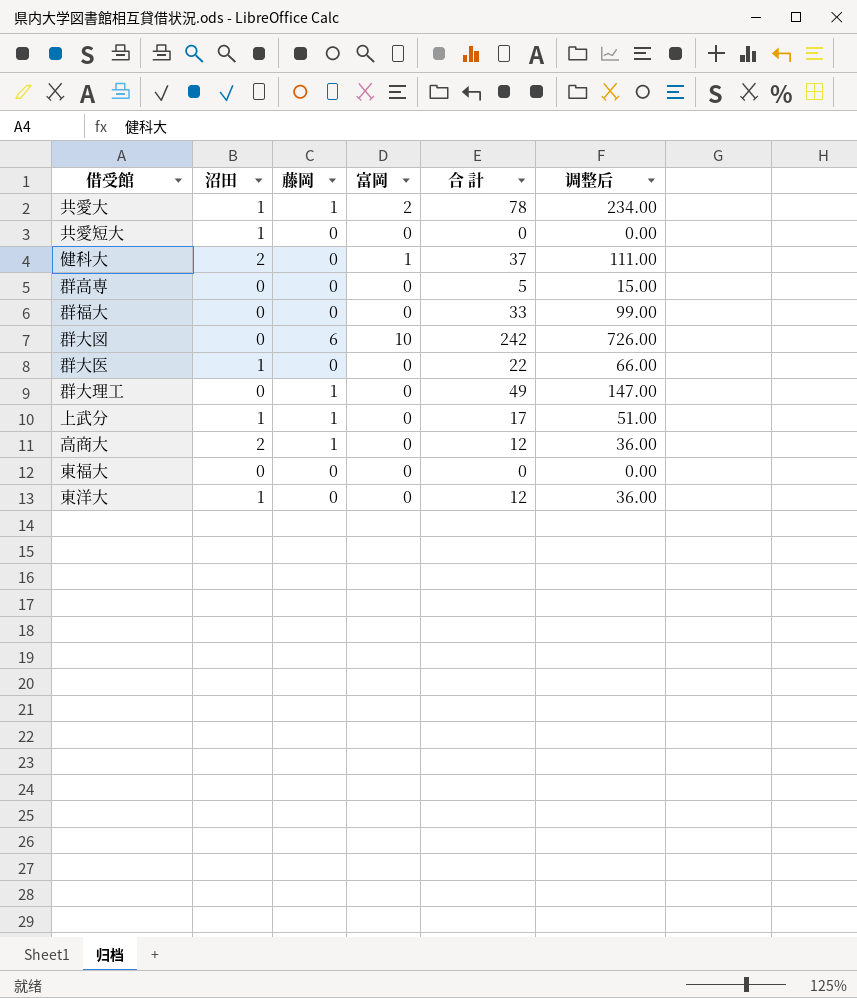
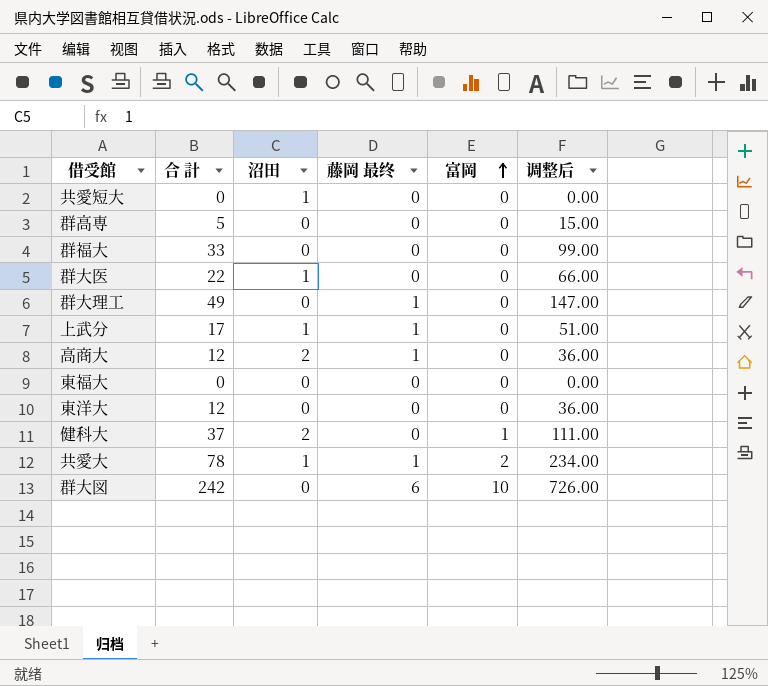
row order: none -> 富岡 ascending
column 合 計 | position: 5 -> 2
column name: 藤岡 -> 藤岡 最终
東洋大 | 沼田: 1 -> 0

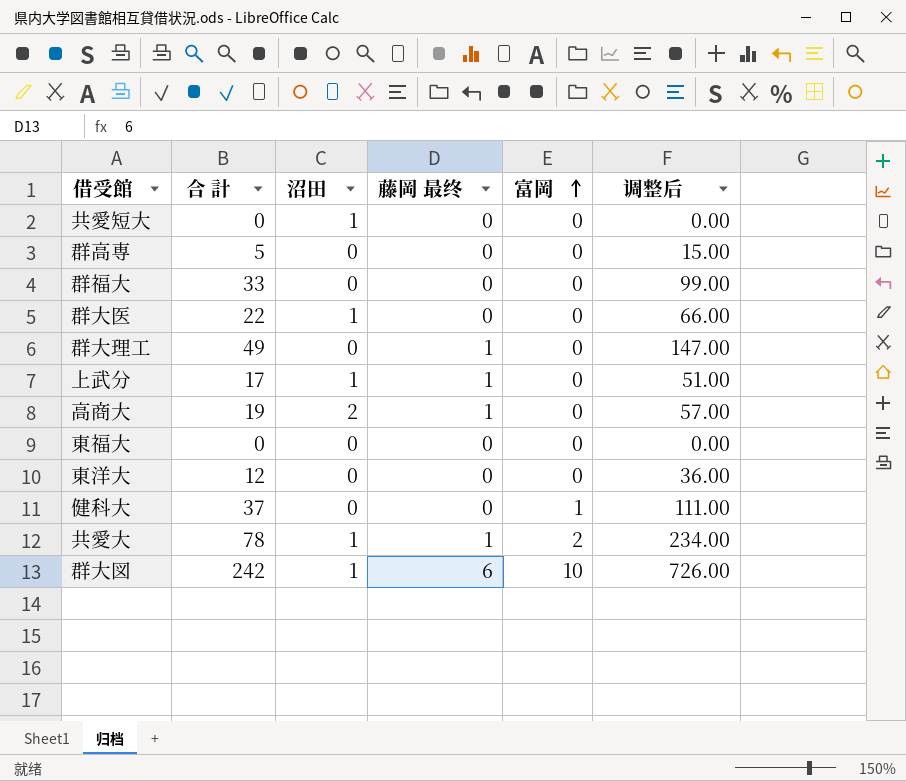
高商大 | 合 計: 12 -> 19
高商大 | 调整后: 36.00 -> 57.00
健科大 | 沼田: 2 -> 0
群大図 | 沼田: 0 -> 1

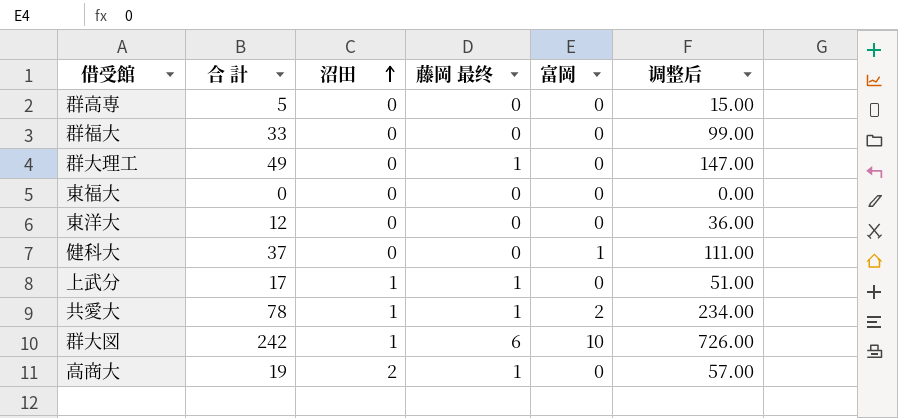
row order: 富岡 ascending -> 沼田 ascending
row 共愛短大: 0 | 1 | 0 | 0 | 0.00 -> none
row 群大医: 22 | 1 | 0 | 0 | 66.00 -> none

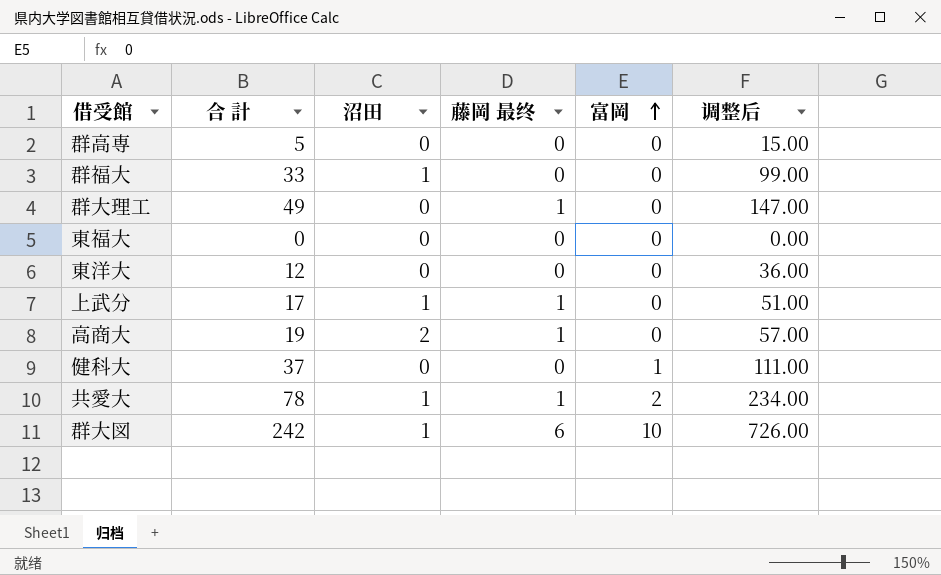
row order: 沼田 ascending -> 富岡 ascending
群福大 | 沼田: 0 -> 1

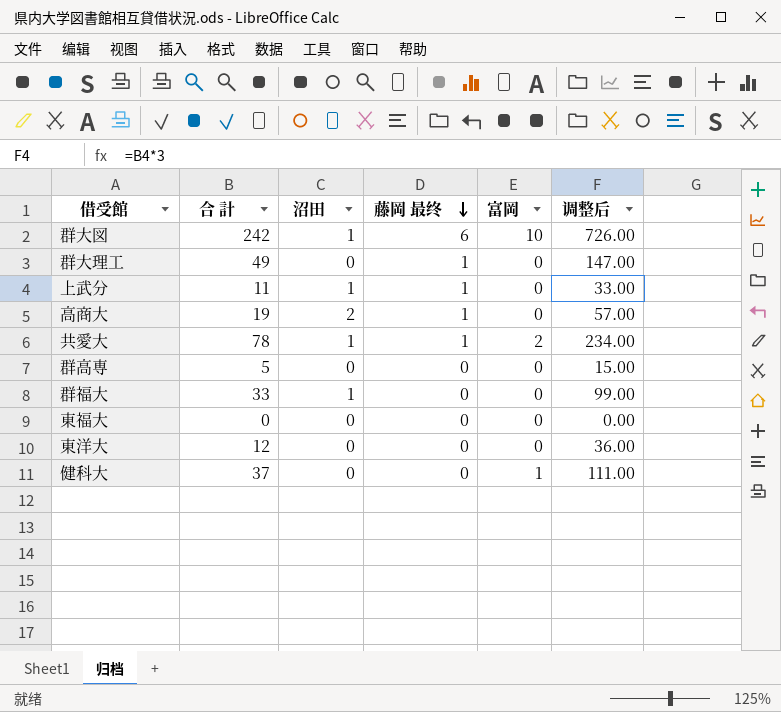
row order: 富岡 ascending -> 藤岡 最终 descending
上武分 | 合 計: 17 -> 11
上武分 | 调整后: 51.00 -> 33.00

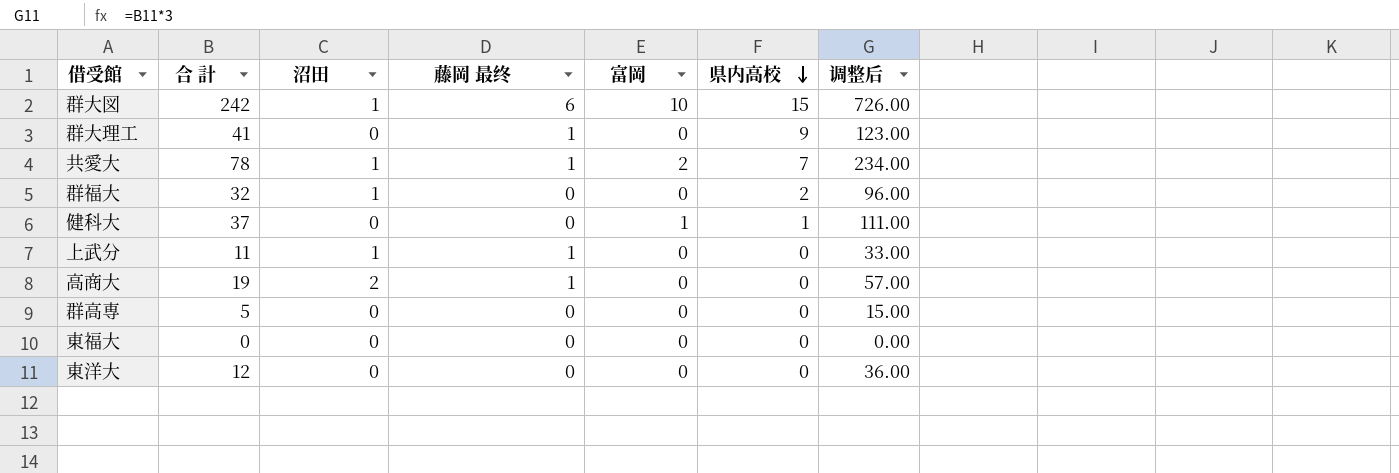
row order: 藤岡 最终 descending -> 県内高校 descending
column 県内高校 | position: none -> 6
群大理工 | 合 計: 49 -> 41
群大理工 | 调整后: 147.00 -> 123.00
群福大 | 合 計: 33 -> 32
群福大 | 调整后: 99.00 -> 96.00

